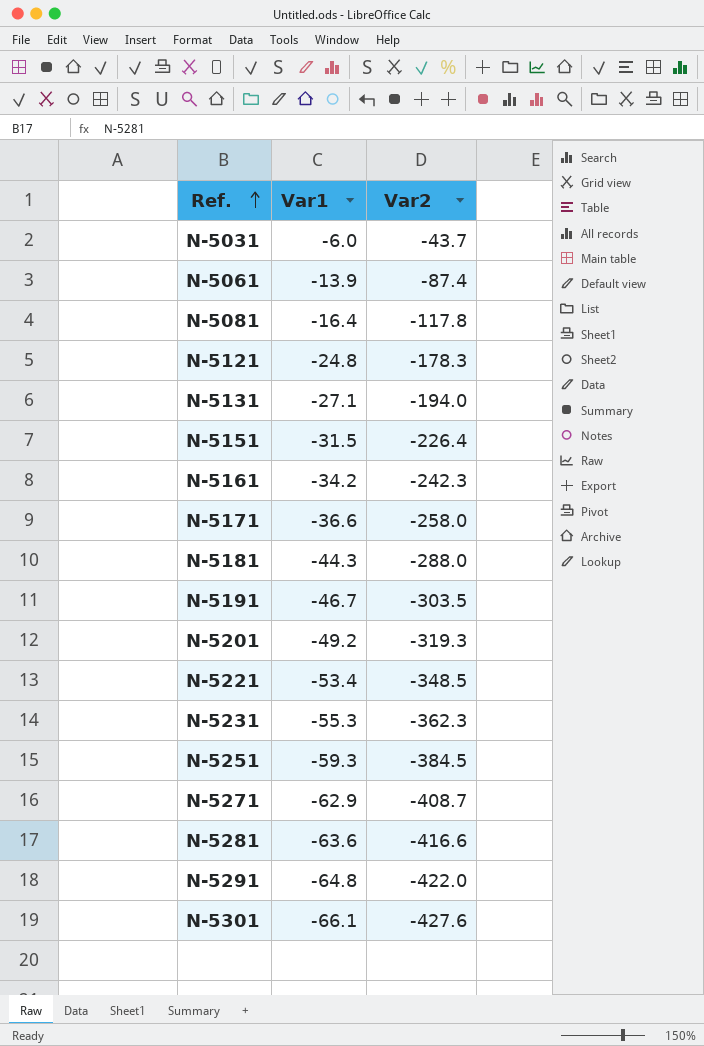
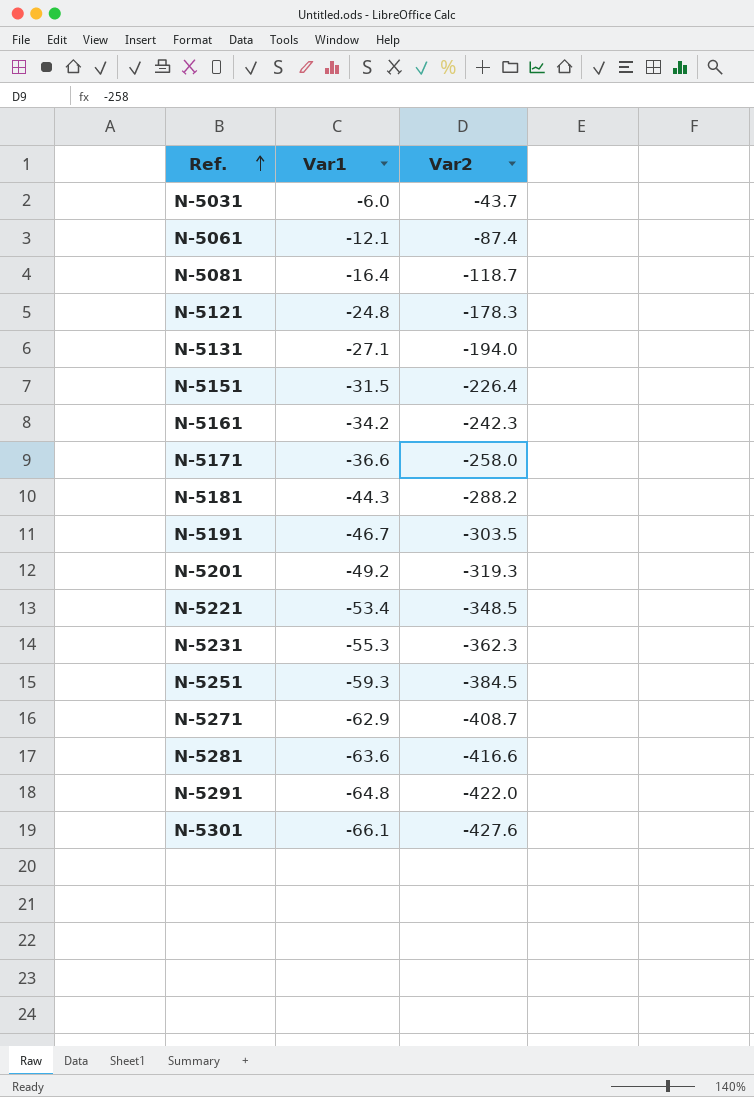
N-5061 | Var1: -13.9 -> -12.1
N-5081 | Var2: -117.8 -> -118.7
N-5181 | Var2: -288.0 -> -288.2

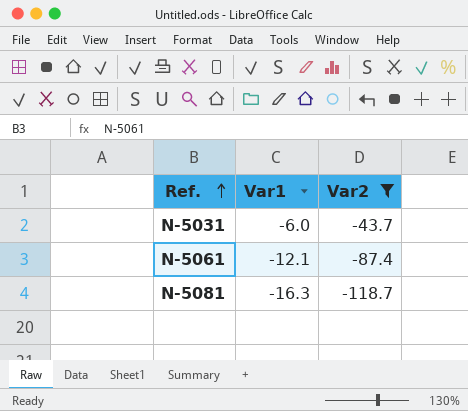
filter: none -> Var2 >= -118.7
N-5081 | Var1: -16.4 -> -16.3

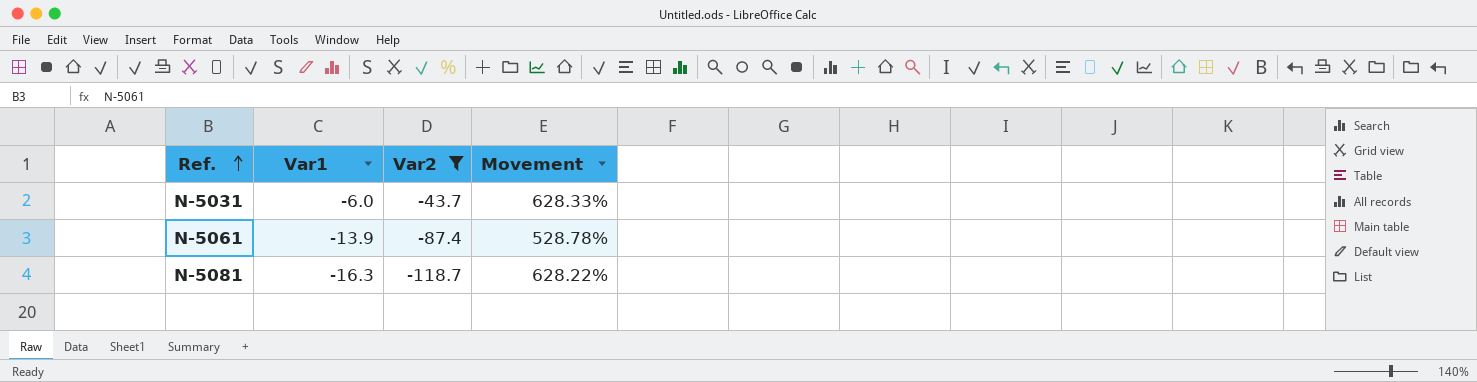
column Movement | formula: none -> ([Var2] - [Var1]) / [Var1]
N-5061 | Var1: -12.1 -> -13.9

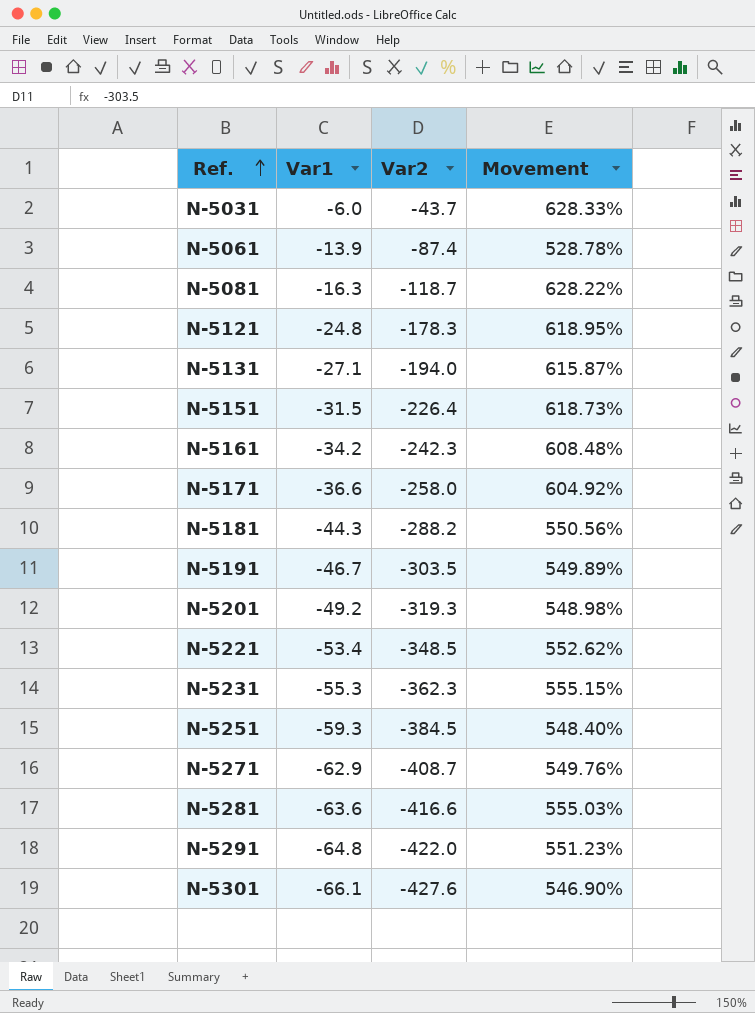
filter: Var2 >= -118.7 -> none

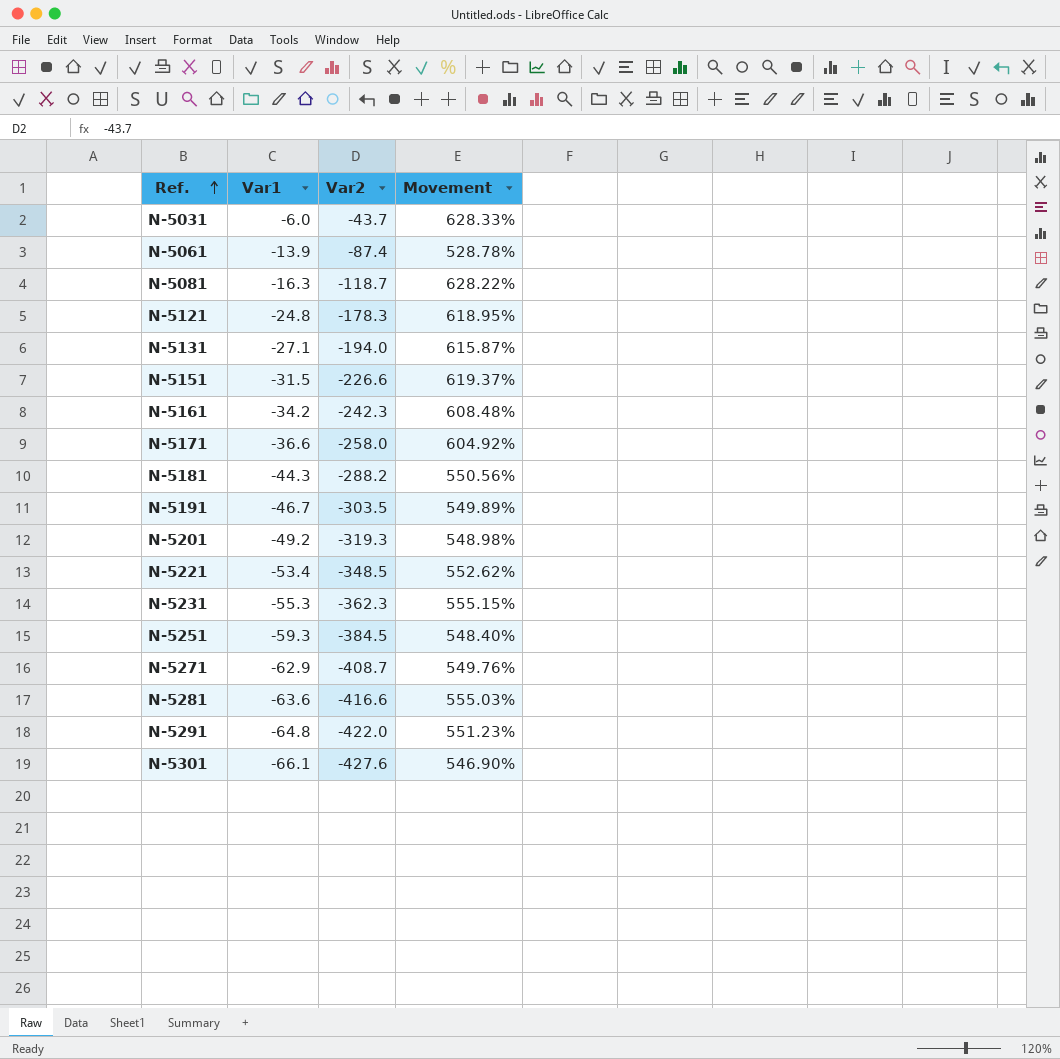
N-5151 | Var2: -226.4 -> -226.6
N-5151 | Movement: 618.73% -> 619.37%

